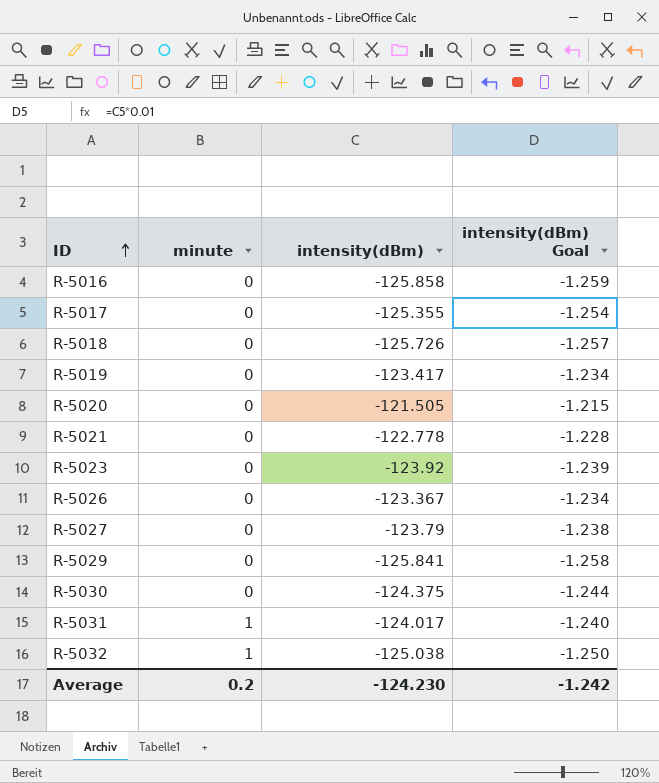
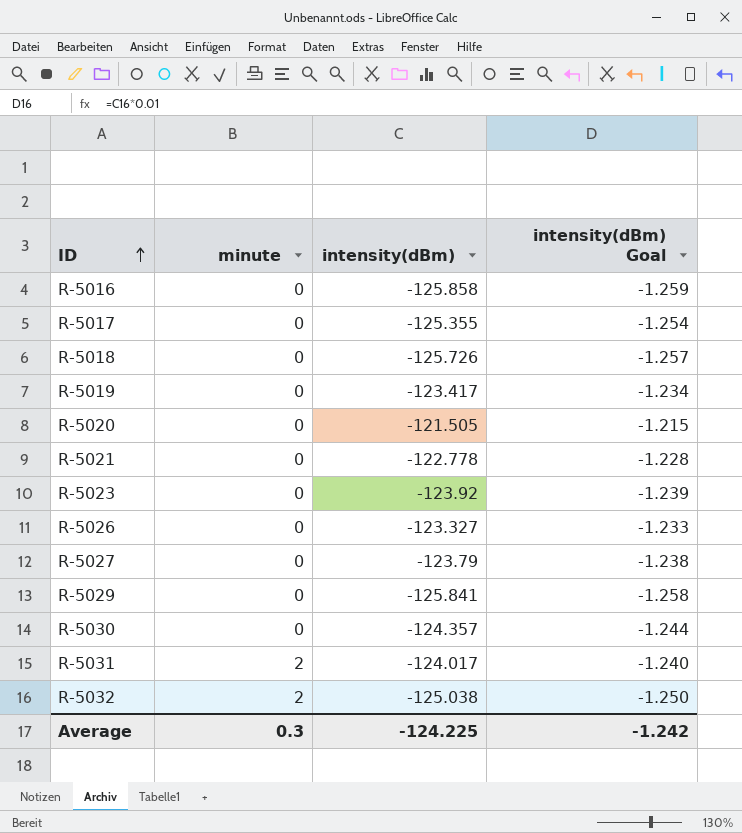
R-5026 | intensity(dBm): -123.367 -> -123.327
R-5026 | intensity(dBm) Goal: -1.234 -> -1.233
R-5030 | intensity(dBm): -124.375 -> -124.357
R-5031 | minute: 1 -> 2
R-5032 | minute: 1 -> 2
Average | minute: 0.2 -> 0.3
Average | intensity(dBm): -124.230 -> -124.225

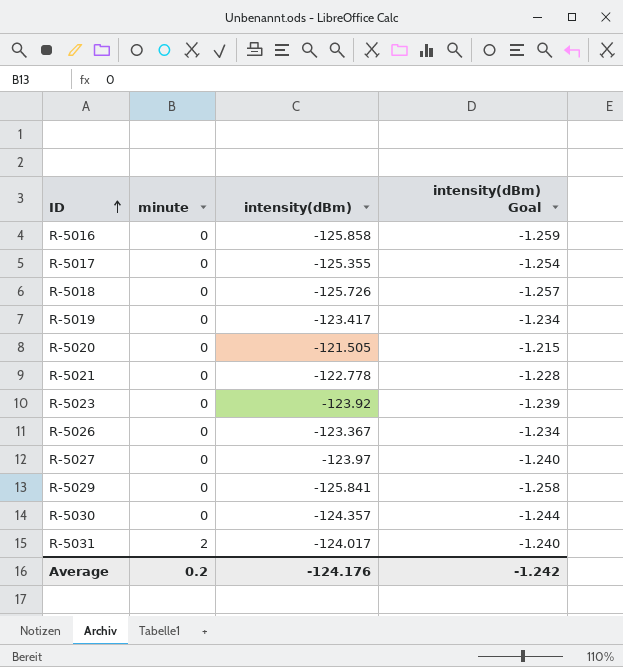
row R-5032: 2 | -125.038 | -1.250 -> none
R-5026 | intensity(dBm): -123.327 -> -123.367
R-5026 | intensity(dBm) Goal: -1.233 -> -1.234
R-5027 | intensity(dBm): -123.79 -> -123.97
R-5027 | intensity(dBm) Goal: -1.238 -> -1.240
Average | minute: 0.3 -> 0.2
Average | intensity(dBm): -124.225 -> -124.176

